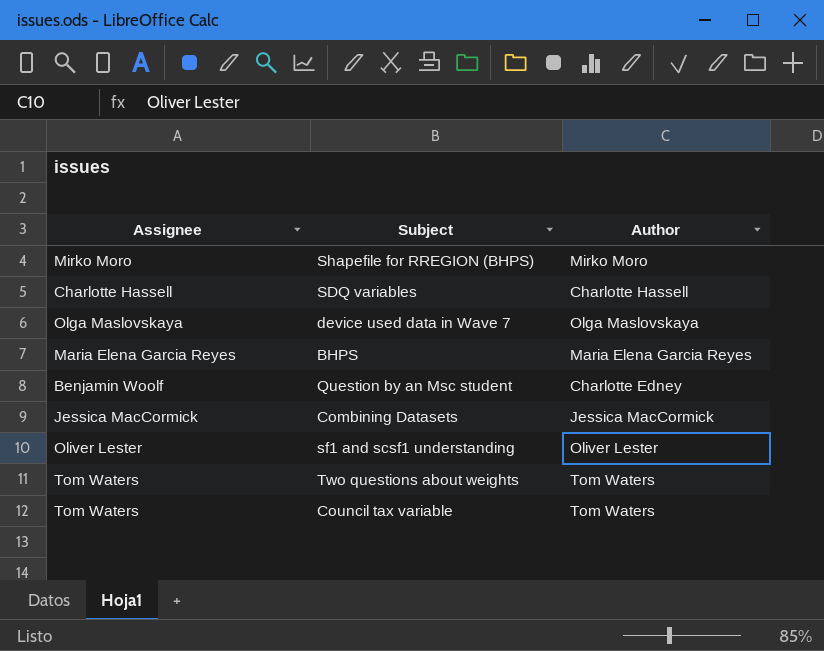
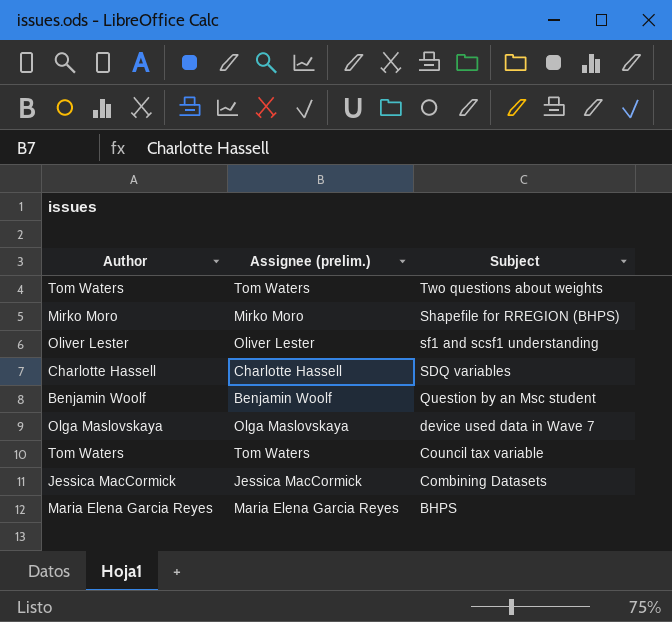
row order: none -> Subject descending
column Author | position: 3 -> 1
column name: Assignee -> Assignee (prelim.)
Question by an Msc student | Author: Charlotte Edney -> Benjamin Woolf

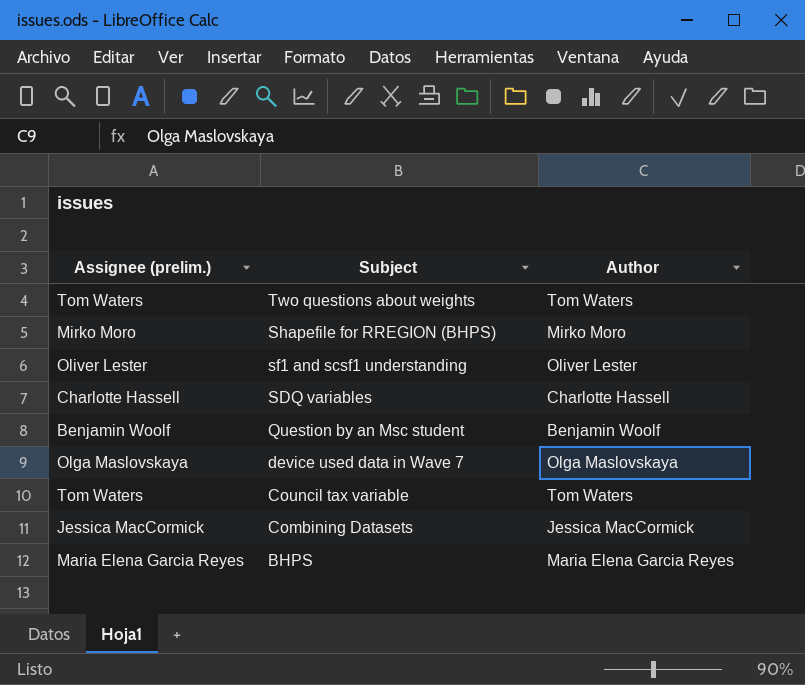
column Author | position: 1 -> 3

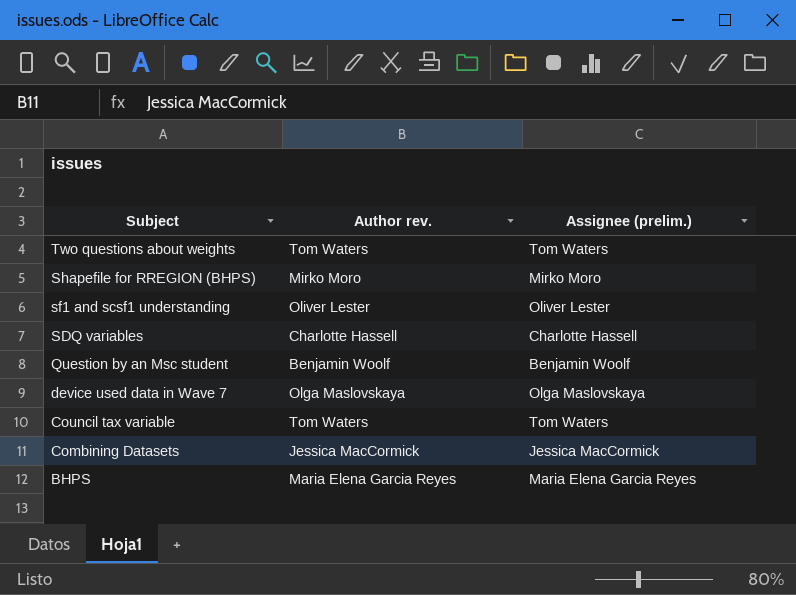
column name: Author -> Author rev.
column Assignee (prelim.) | position: 1 -> 3

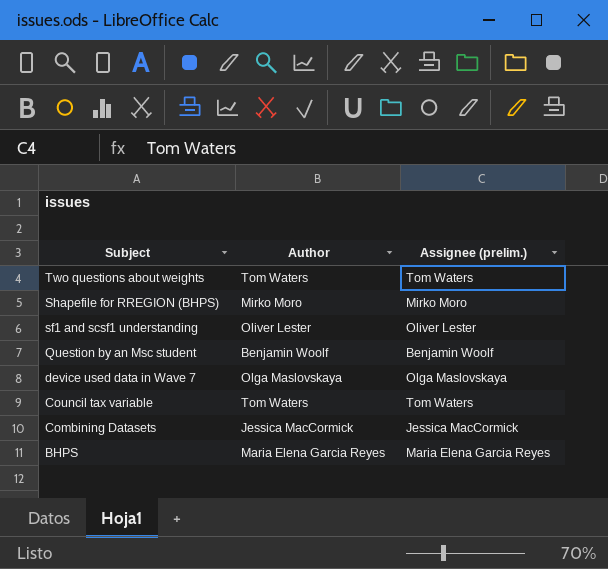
column name: Author rev. -> Author
row SDQ variables: Charlotte Hassell | Charlotte Hassell -> none

